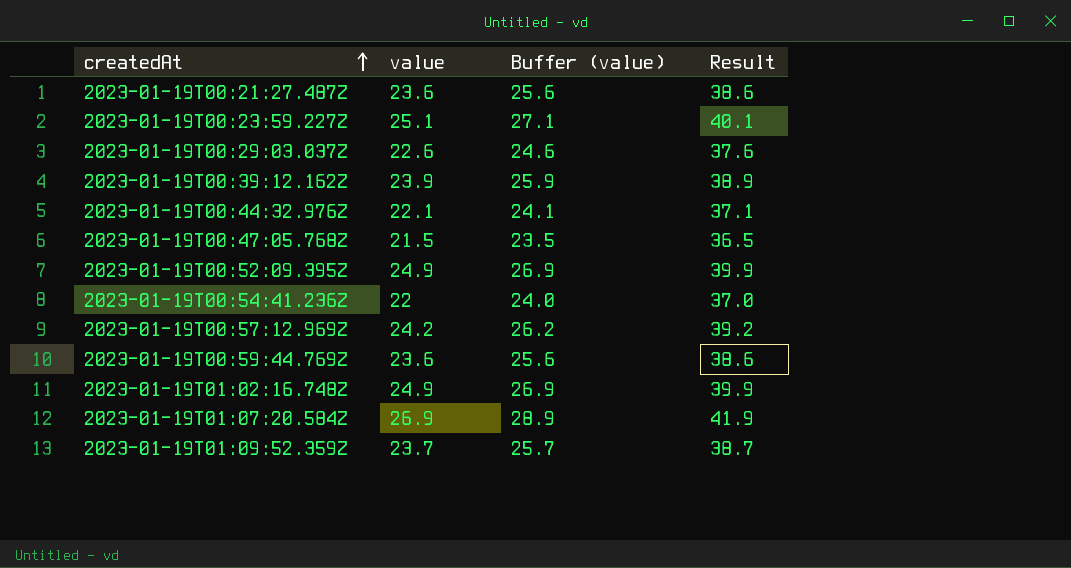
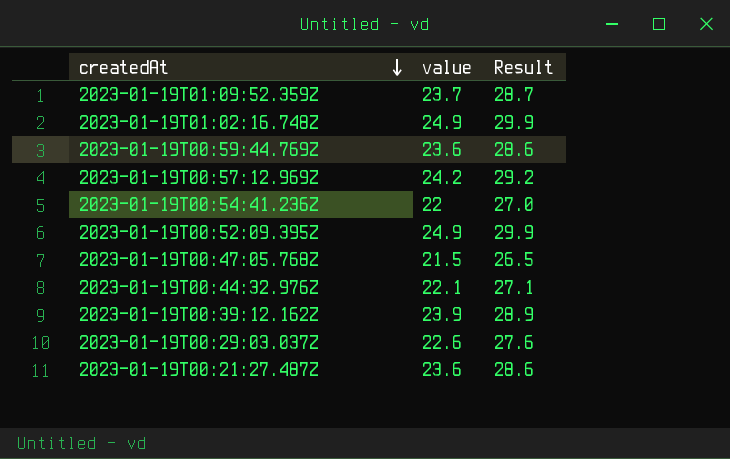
row order: createdAt ascending -> createdAt descending
column Buffer (value) | formula: [value] + 2 -> none
column Result | formula: [value] + 15 -> [value] + 5
row 2023-01-19T00:23:59.227Z: 25.1 | 27.1 | 40.1 -> none
row 2023-01-19T01:07:20.584Z: 26.9 | 28.9 | 41.9 -> none

